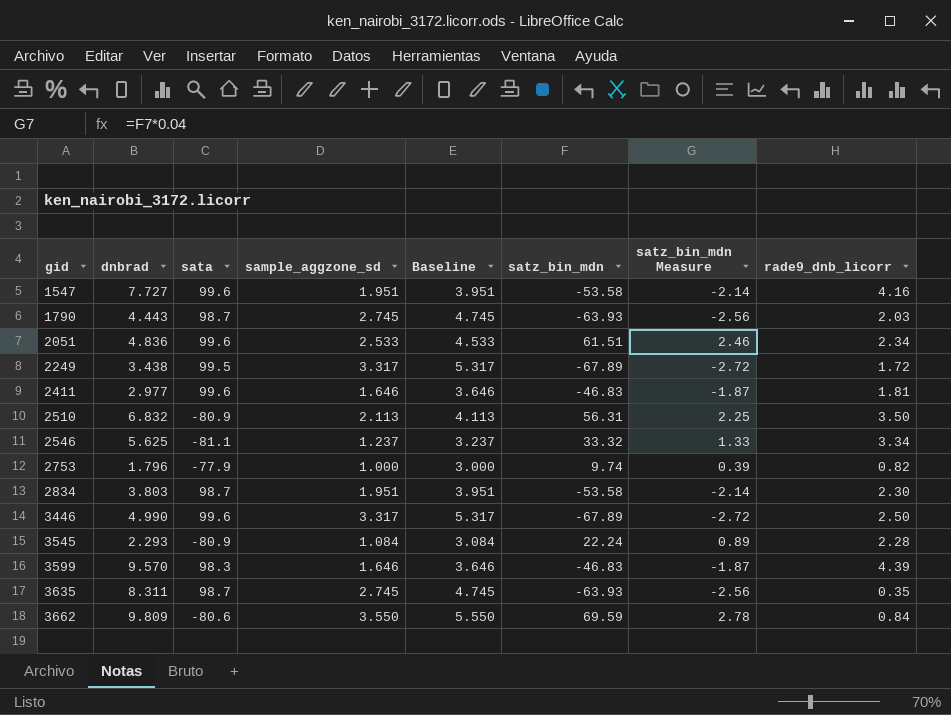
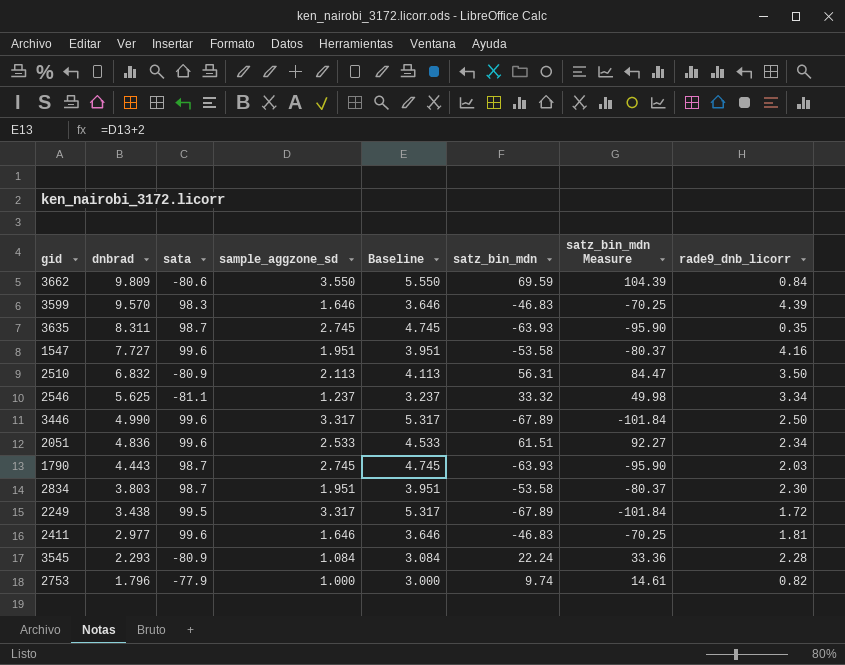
row order: gid ascending -> dnbrad descending
column satz_bin_mdn Measure | formula: [satz_bin_mdn] * 0.04 -> [satz_bin_mdn] * 1.5

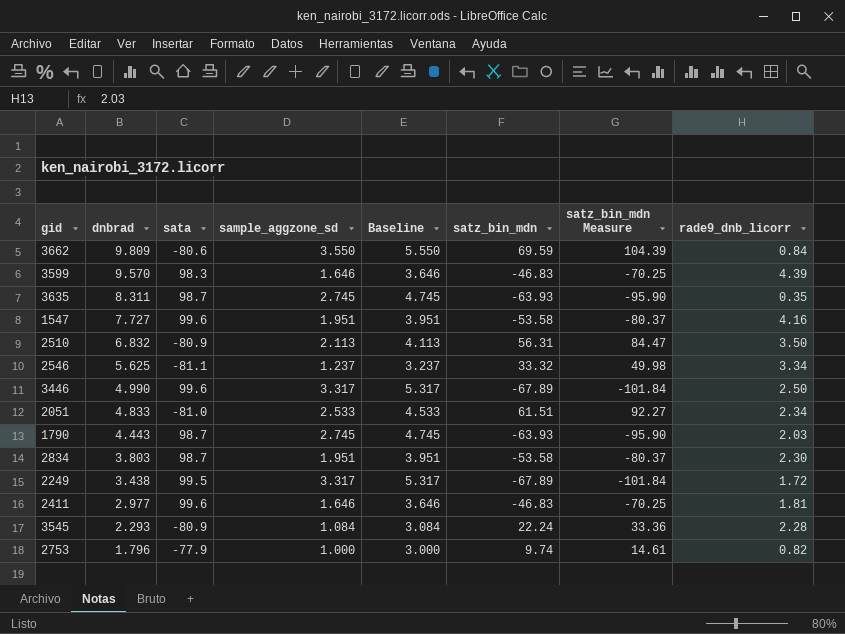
2051 | dnbrad: 4.836 -> 4.833
2051 | sata: 99.6 -> -81.0

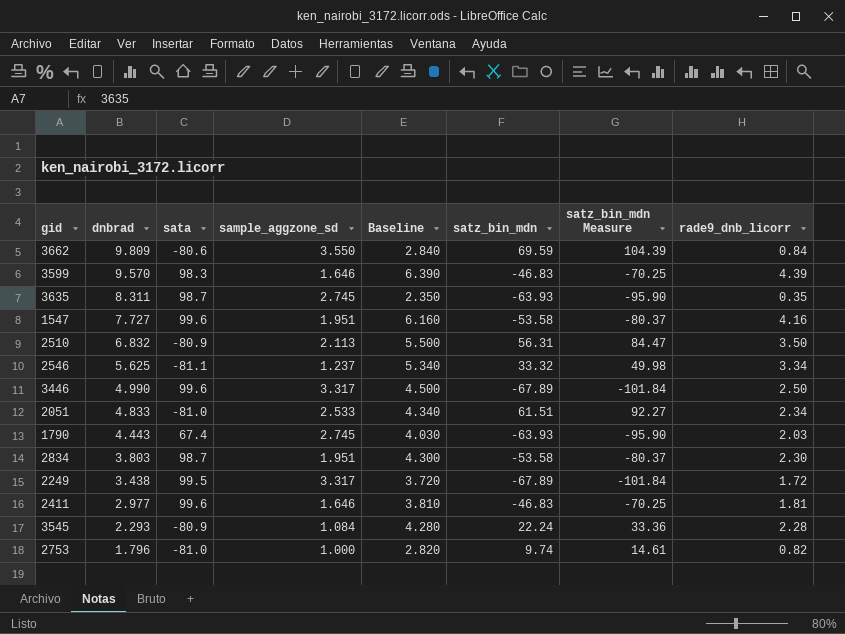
column Baseline | formula: [sample_aggzone_sd] + 2 -> [rade9_dnb_licorr] + 2
1790 | sata: 98.7 -> 67.4
2753 | sata: -77.9 -> -81.0

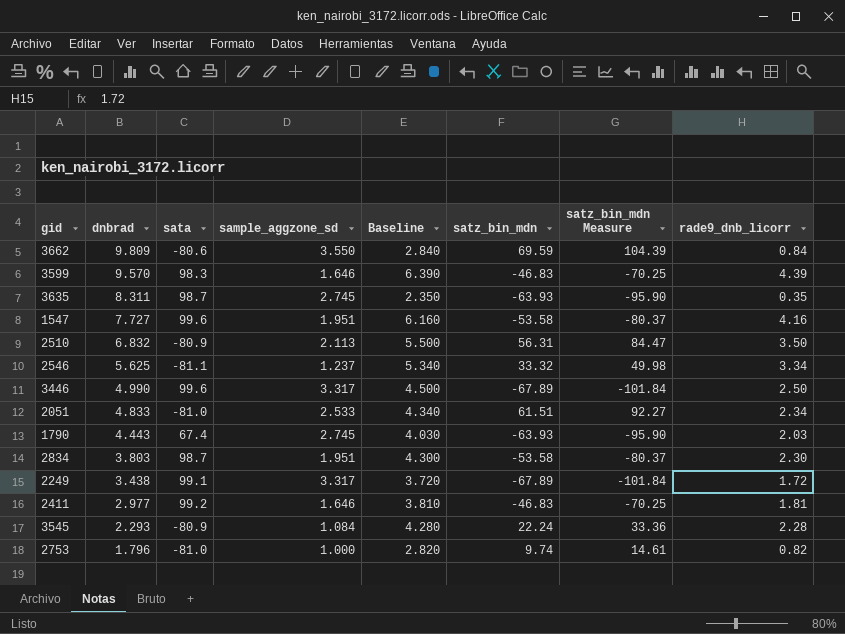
2249 | sata: 99.5 -> 99.1
2411 | sata: 99.6 -> 99.2

